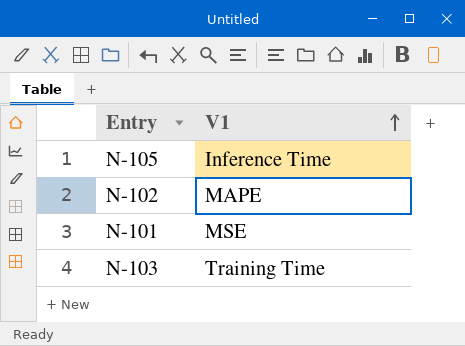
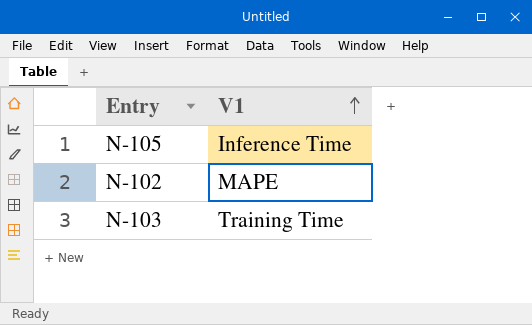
row N-101: MSE -> none

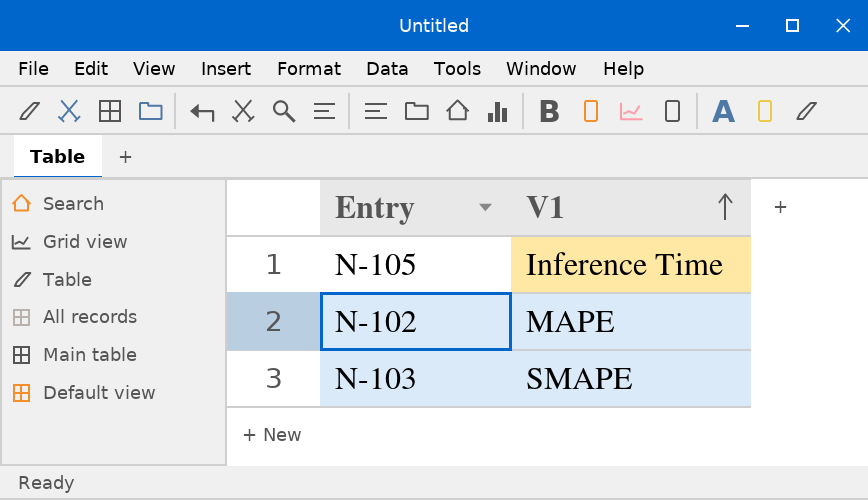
N-103 | V1: Training Time -> SMAPE

